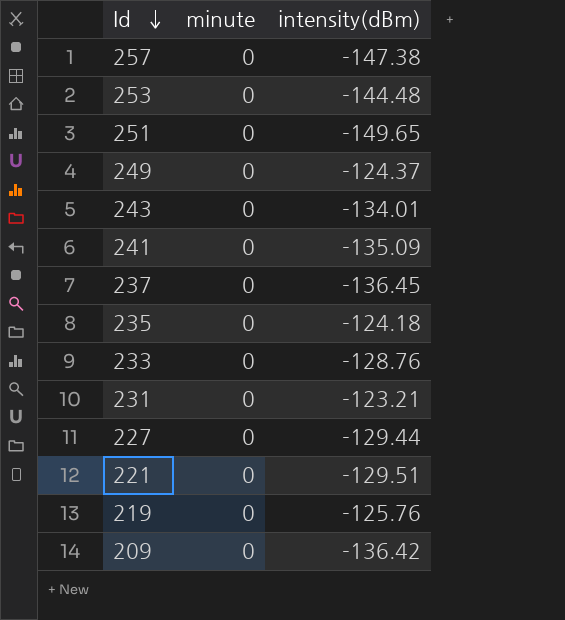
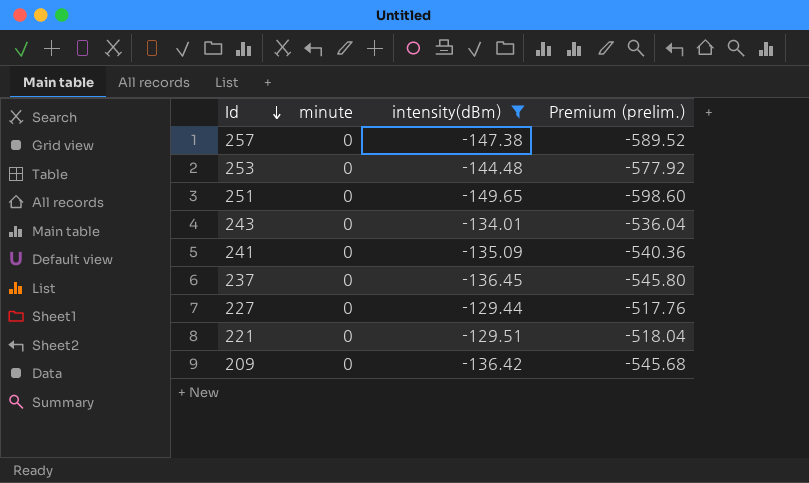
filter: none -> intensity(dBm) <= -129.44
column Premium (prelim.) | formula: none -> [intensity(dBm)] * 4

